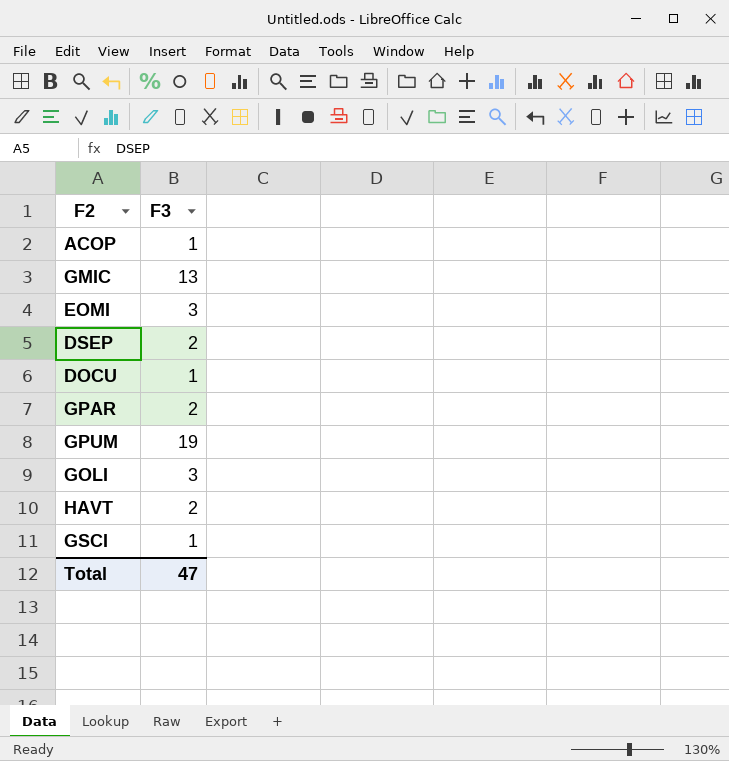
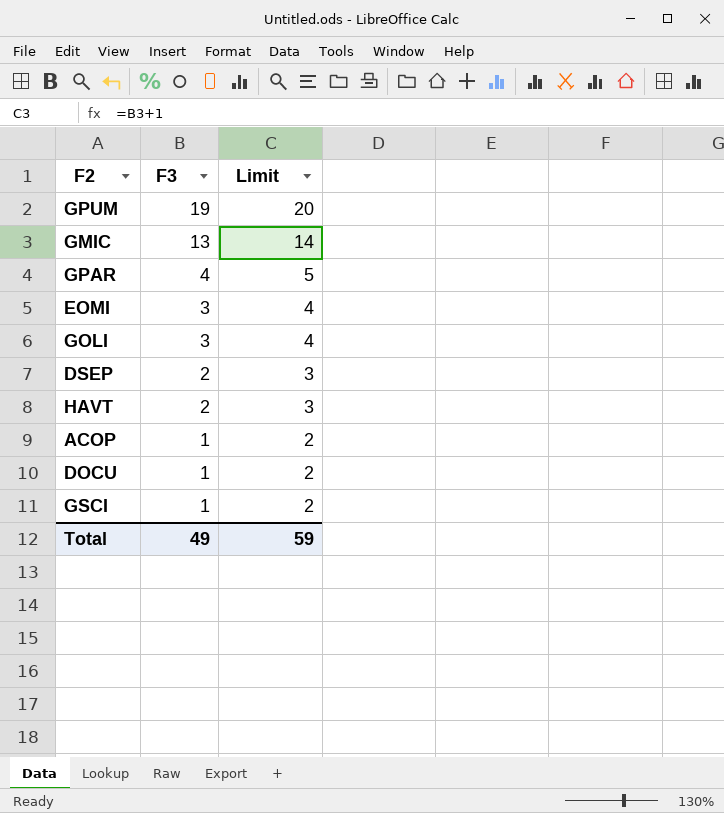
row order: none -> F3 descending
column Limit | formula: none -> [F3] + 1
GPAR | F3: 2 -> 4
Total | F3: 47 -> 49

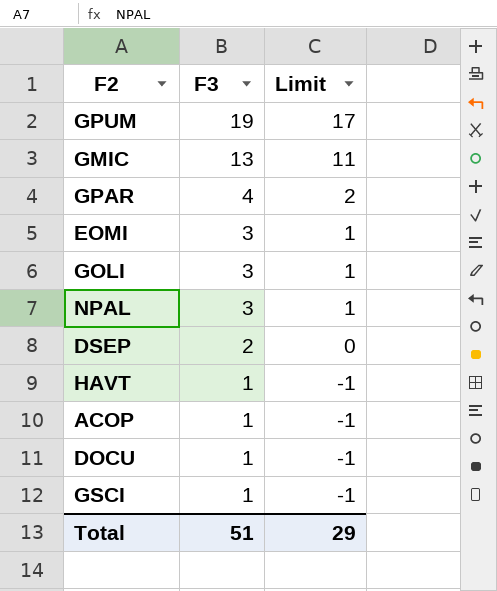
column Limit | formula: [F3] + 1 -> [F3] - 2
row NPAL: none -> 3 | 1
HAVT | F3: 2 -> 1
Total | F3: 49 -> 51
Total | Limit: 59 -> 29

